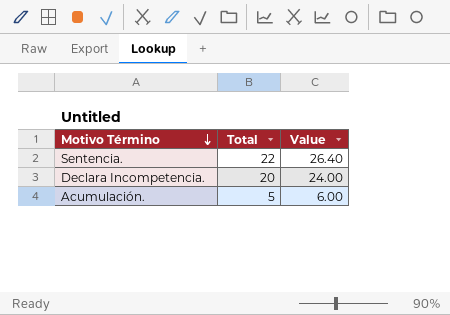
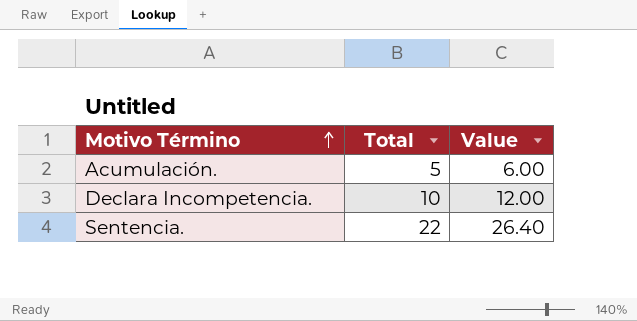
row order: Motivo Término descending -> Motivo Término ascending
Declara Incompetencia. | Total: 20 -> 10
Declara Incompetencia. | Value: 24.00 -> 12.00

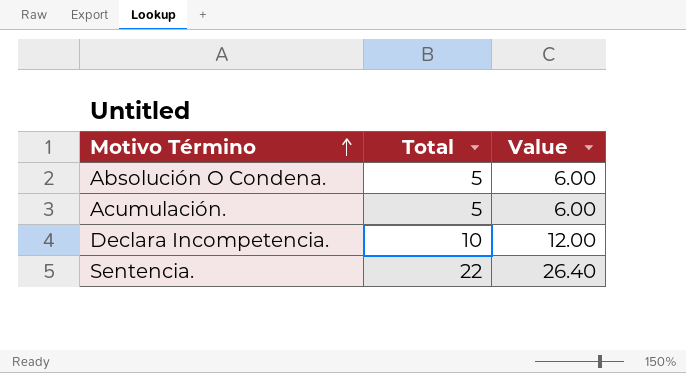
row Absolución O Condena.: none -> 5 | 6.00

